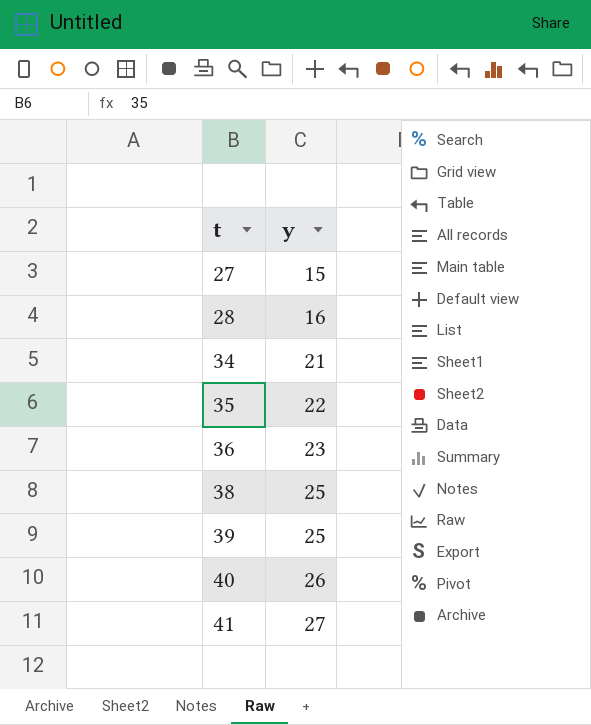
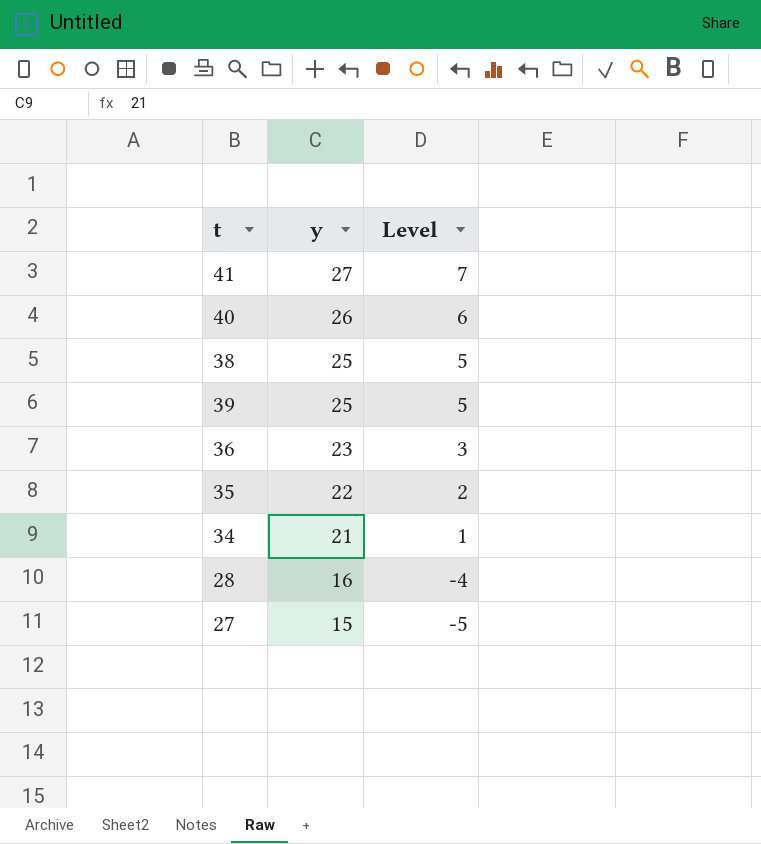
row order: t ascending -> y descending
column Level | formula: none -> [y] - 20

